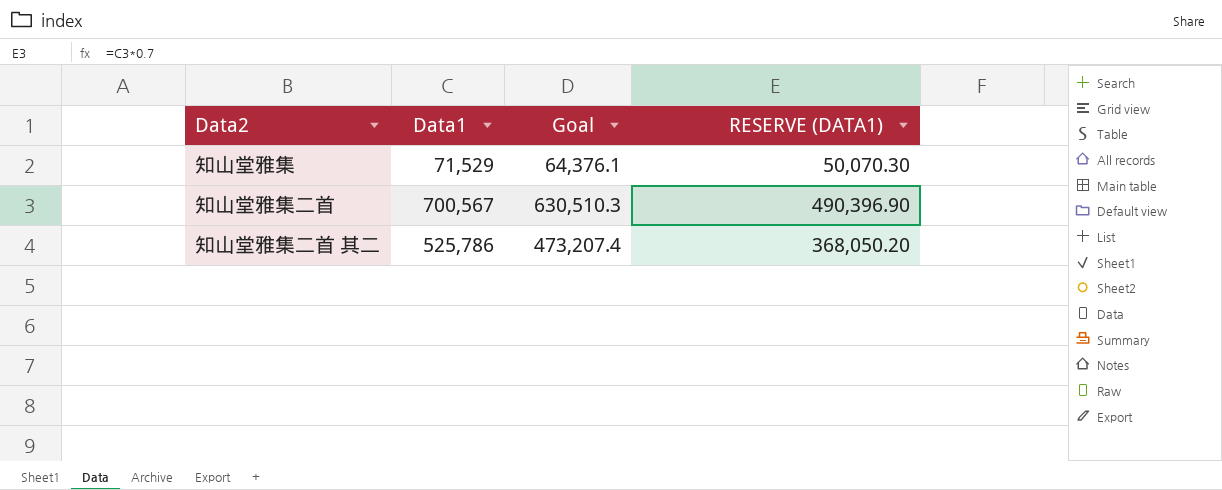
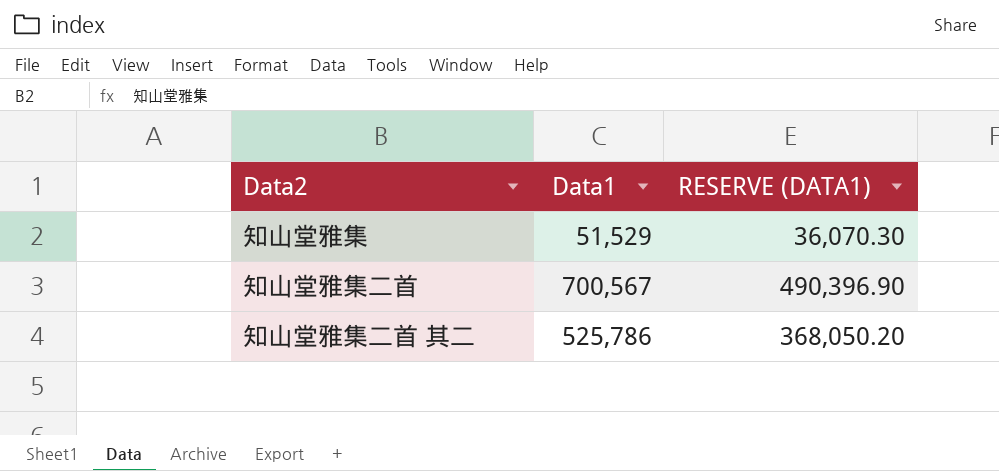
column Goal | formula: [Data1] * 0.9 -> none
知山堂雅集 | Data1: 71,529 -> 51,529
知山堂雅集 | RESERVE (DATA1): 50,070.30 -> 36,070.30

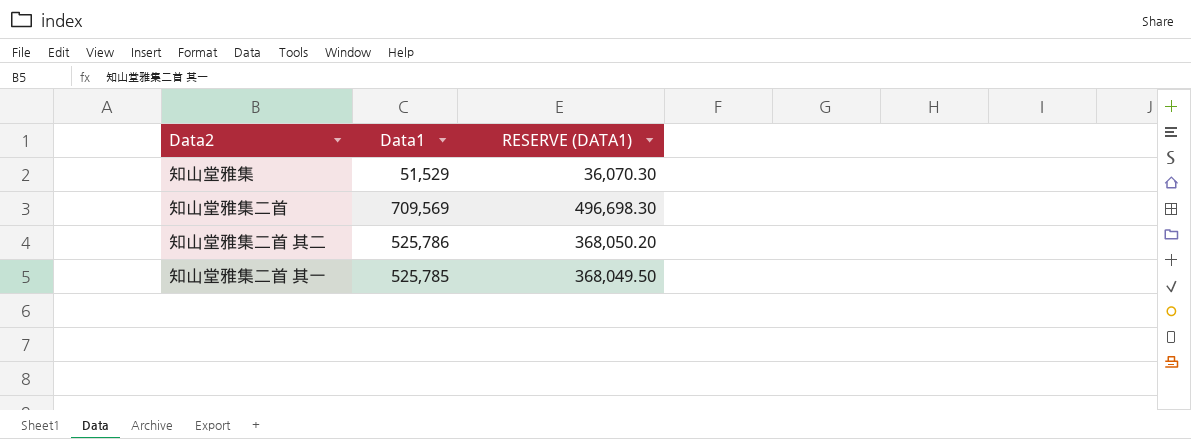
知山堂雅集二首 | Data1: 700,567 -> 709,569
知山堂雅集二首 | RESERVE (DATA1): 490,396.90 -> 496,698.30
row 知山堂雅集二首 其一: none -> 525,785 | 368,049.50

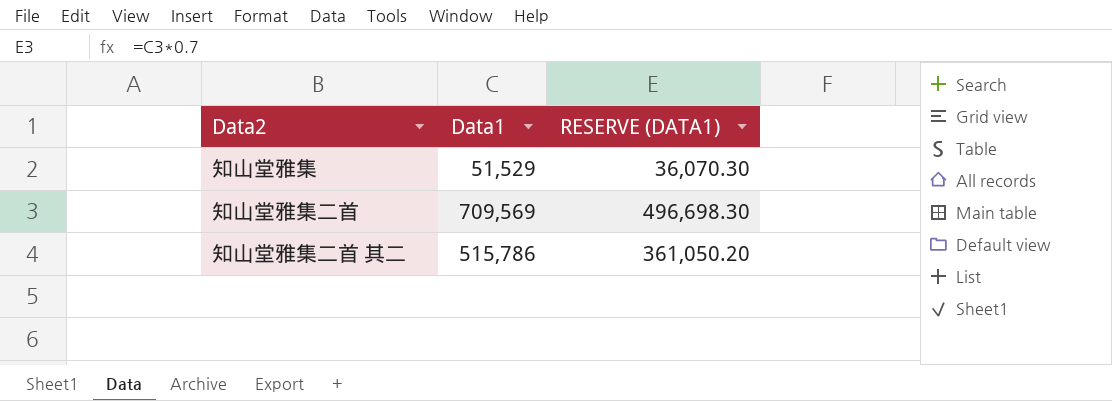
row 知山堂雅集二首 其一: 525,785 | 368,049.50 -> none
知山堂雅集二首 其二 | Data1: 525,786 -> 515,786
知山堂雅集二首 其二 | RESERVE (DATA1): 368,050.20 -> 361,050.20

